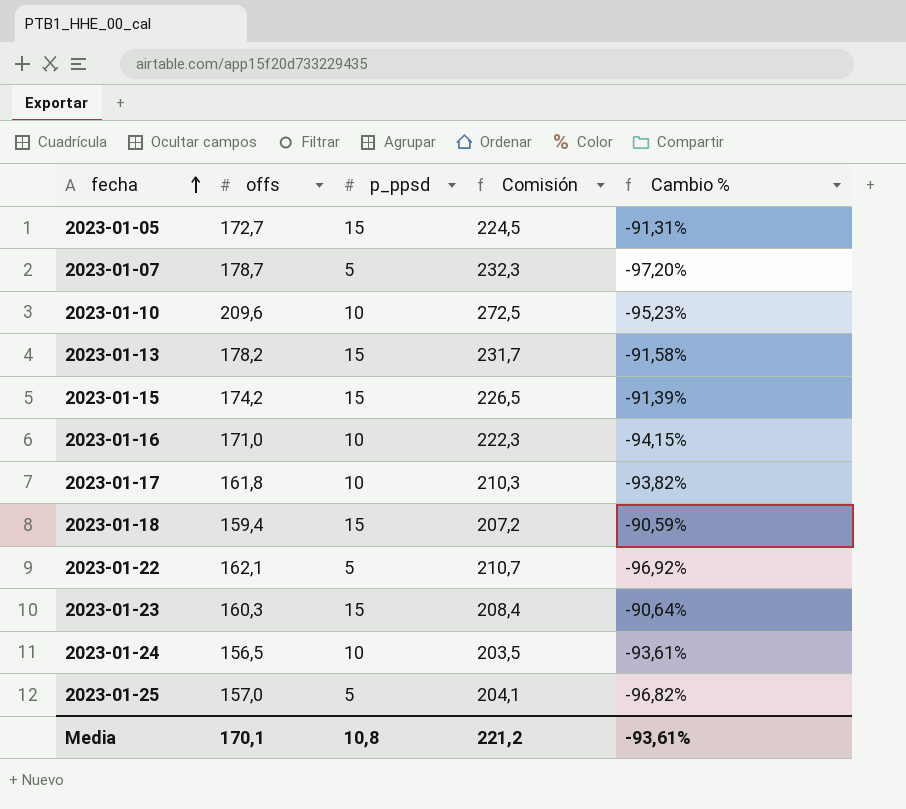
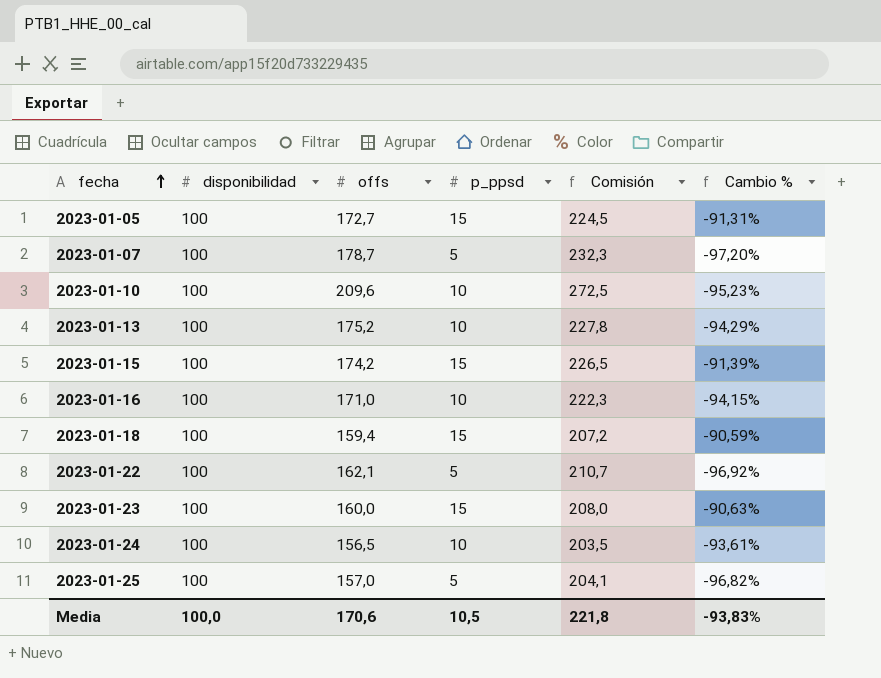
column disponibilidad | position: none -> 2
row 2023-01-17: 161,8 | 10 | 210,3 | -93,82% -> none
2023-01-13 | offs: 178,2 -> 175,2
2023-01-13 | p_ppsd: 15 -> 10
2023-01-13 | Comisión: 231,7 -> 227,8
2023-01-13 | Cambio %: -91,58% -> -94,29%
2023-01-23 | offs: 160,3 -> 160,0
2023-01-23 | Comisión: 208,4 -> 208,0
2023-01-23 | Cambio %: -90,64% -> -90,63%
Media | offs: 170,1 -> 170,6
Media | p_ppsd: 10,8 -> 10,5
Media | Comisión: 221,2 -> 221,8
Media | Cambio %: -93,61% -> -93,83%

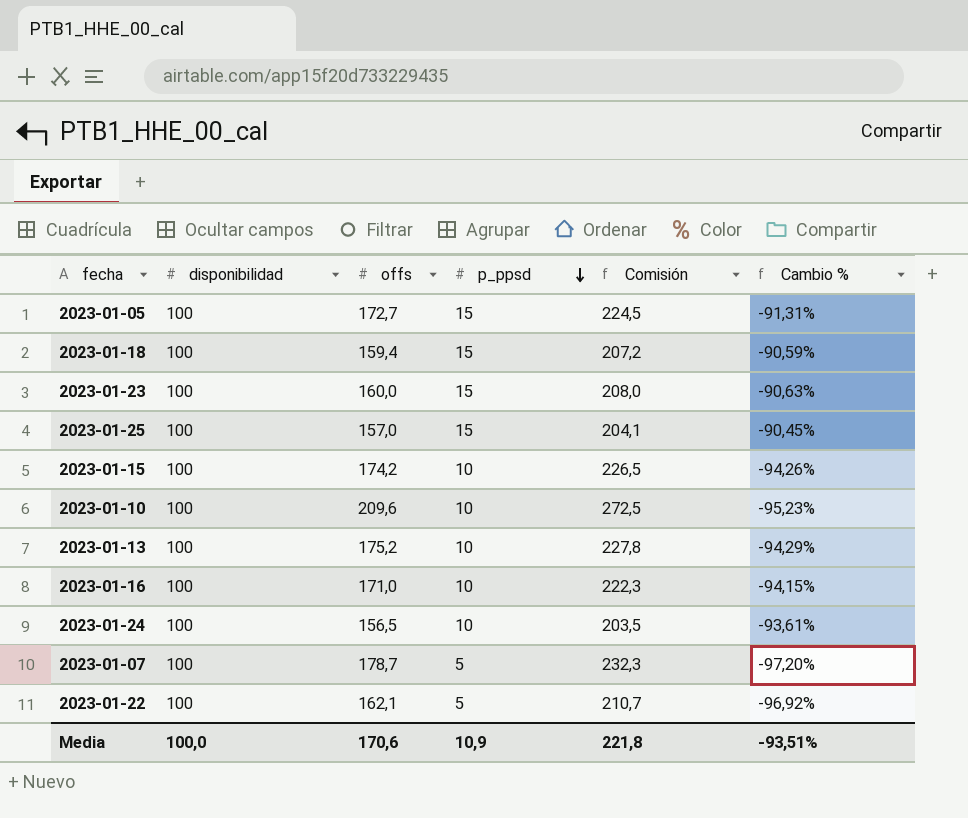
row order: fecha ascending -> p_ppsd descending
2023-01-25 | p_ppsd: 5 -> 15
2023-01-25 | Cambio %: -96,82% -> -90,45%
2023-01-15 | p_ppsd: 15 -> 10
2023-01-15 | Cambio %: -91,39% -> -94,26%
Media | p_ppsd: 10,5 -> 10,9
Media | Cambio %: -93,83% -> -93,51%

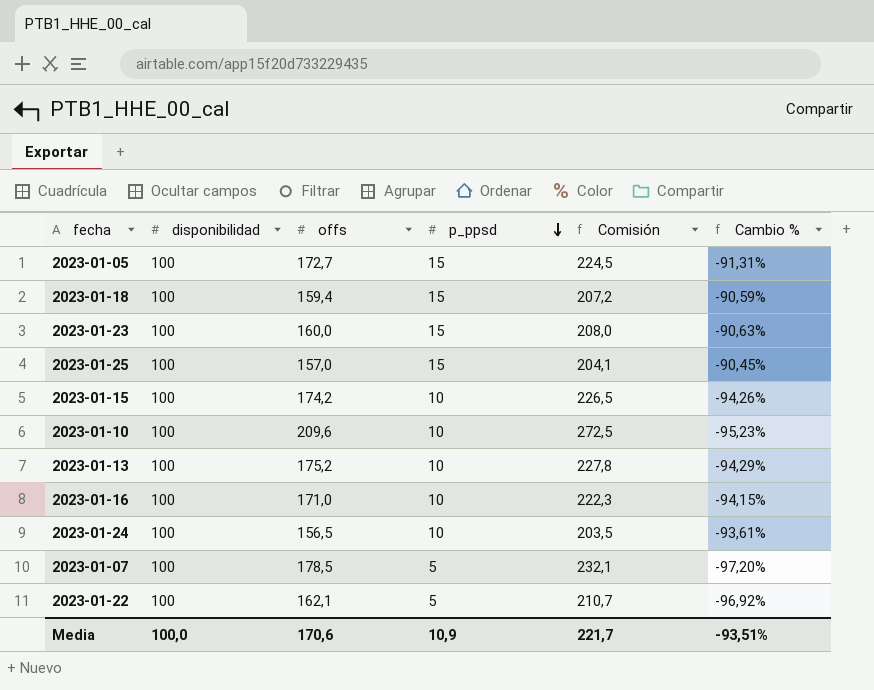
2023-01-07 | offs: 178,7 -> 178,5
2023-01-07 | Comisión: 232,3 -> 232,1
Media | Comisión: 221,8 -> 221,7

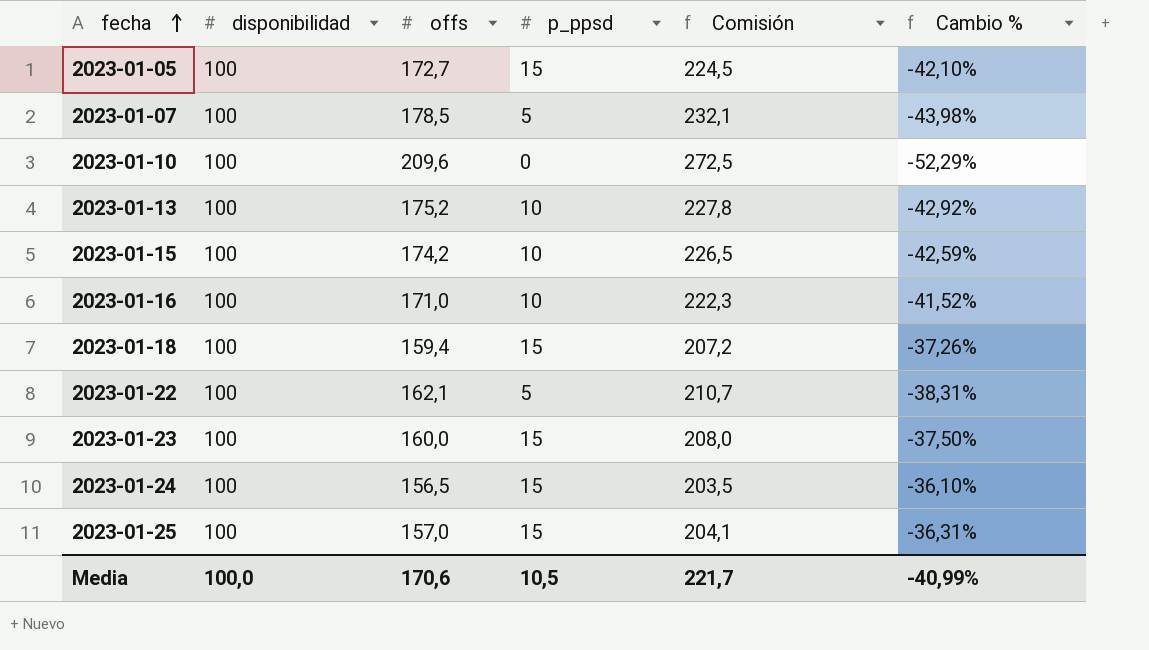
row order: p_ppsd descending -> fecha ascending
column Cambio % | formula: ([p_ppsd] - [offs]) / [offs] -> ([disponibilidad] - [offs]) / [offs]
2023-01-10 | p_ppsd: 10 -> 0
2023-01-24 | p_ppsd: 10 -> 15
Media | p_ppsd: 10,9 -> 10,5
Media | Cambio %: -93,51% -> -40,99%

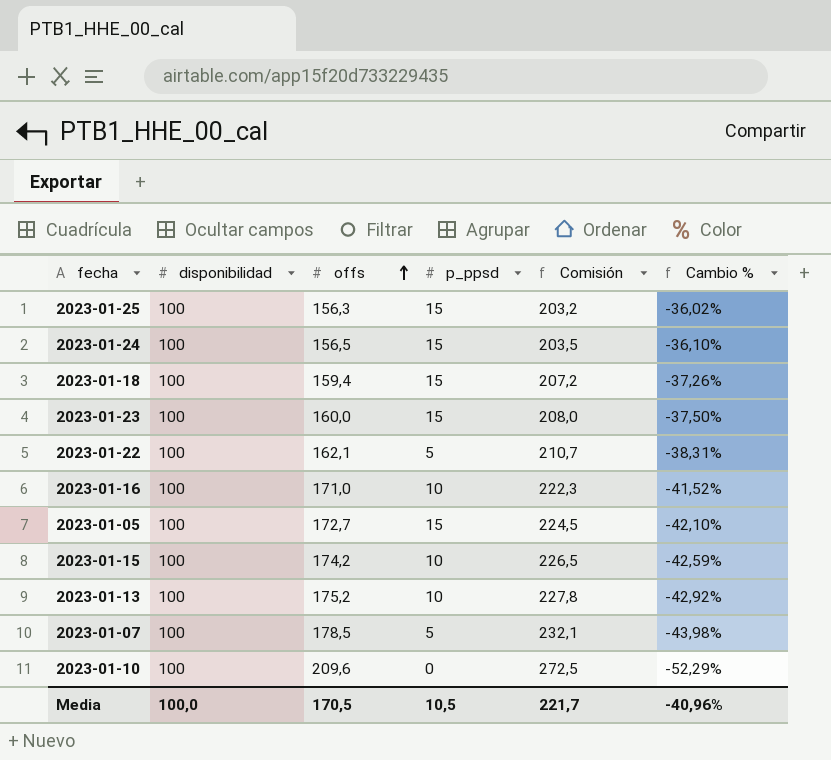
row order: fecha ascending -> offs ascending
2023-01-25 | offs: 157,0 -> 156,3
2023-01-25 | Comisión: 204,1 -> 203,2
2023-01-25 | Cambio %: -36,31% -> -36,02%
Media | offs: 170,6 -> 170,5
Media | Cambio %: -40,99% -> -40,96%

